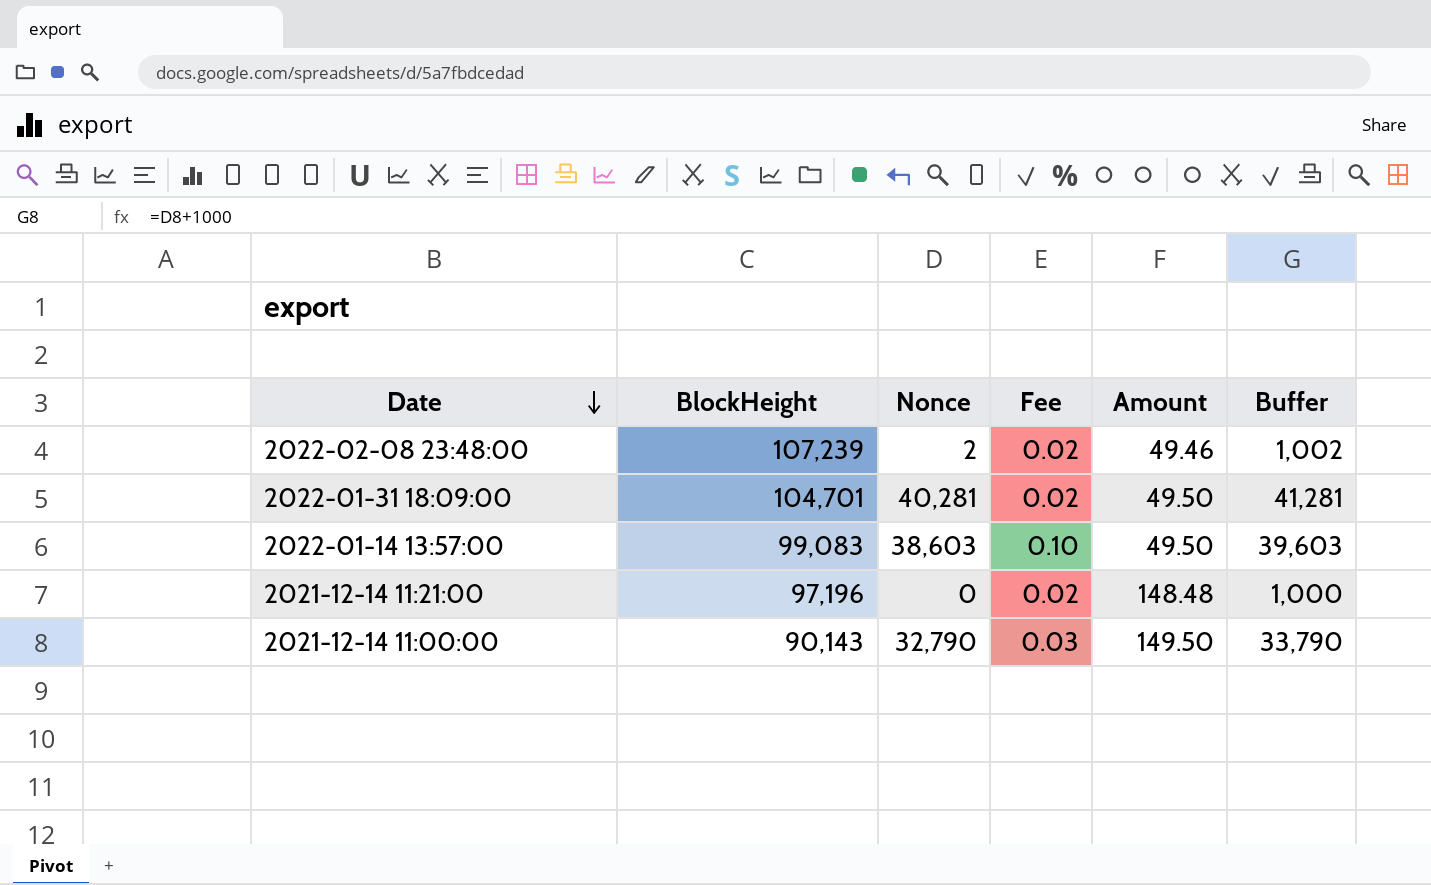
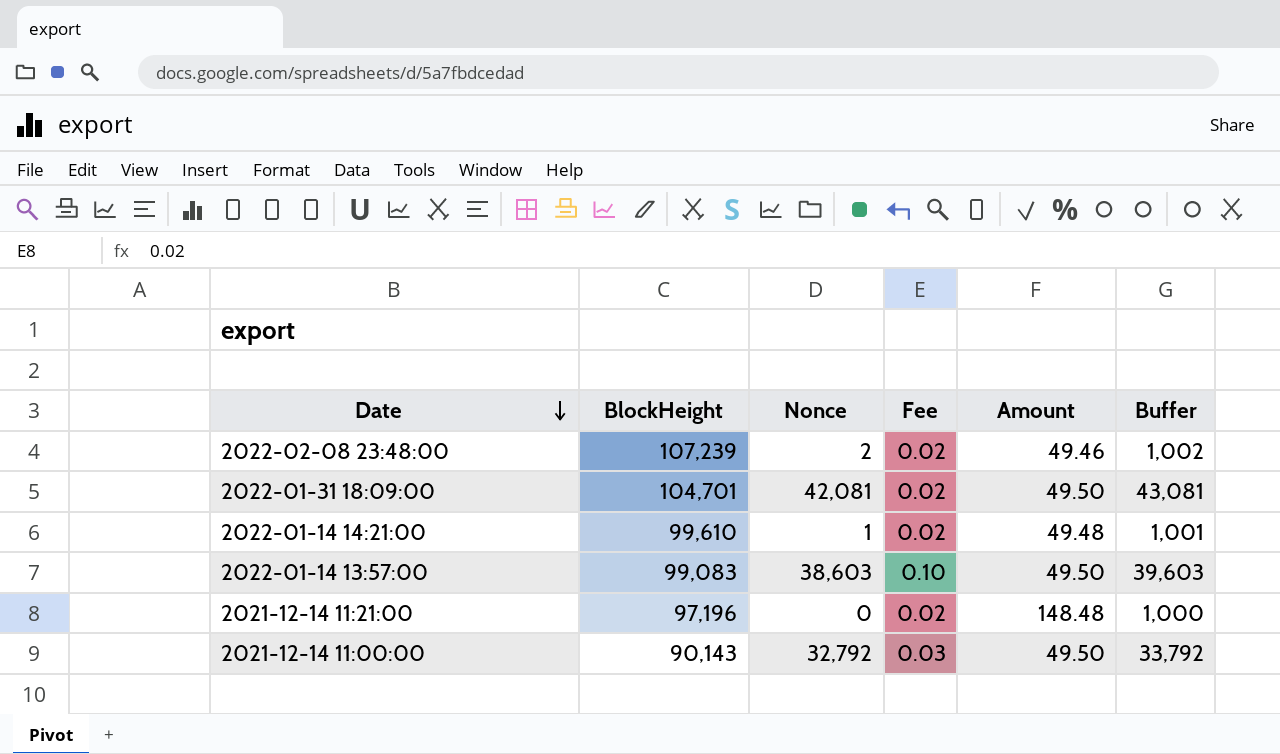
2022-01-31 18:09:00 | Nonce: 40,281 -> 42,081
2022-01-31 18:09:00 | Buffer: 41,281 -> 43,081
row 2022-01-14 14:21:00: none -> 99,610 | 1 | 0.02 | 49.48 | 1,001
2021-12-14 11:00:00 | Nonce: 32,790 -> 32,792
2021-12-14 11:00:00 | Amount: 149.50 -> 49.50
2021-12-14 11:00:00 | Buffer: 33,790 -> 33,792

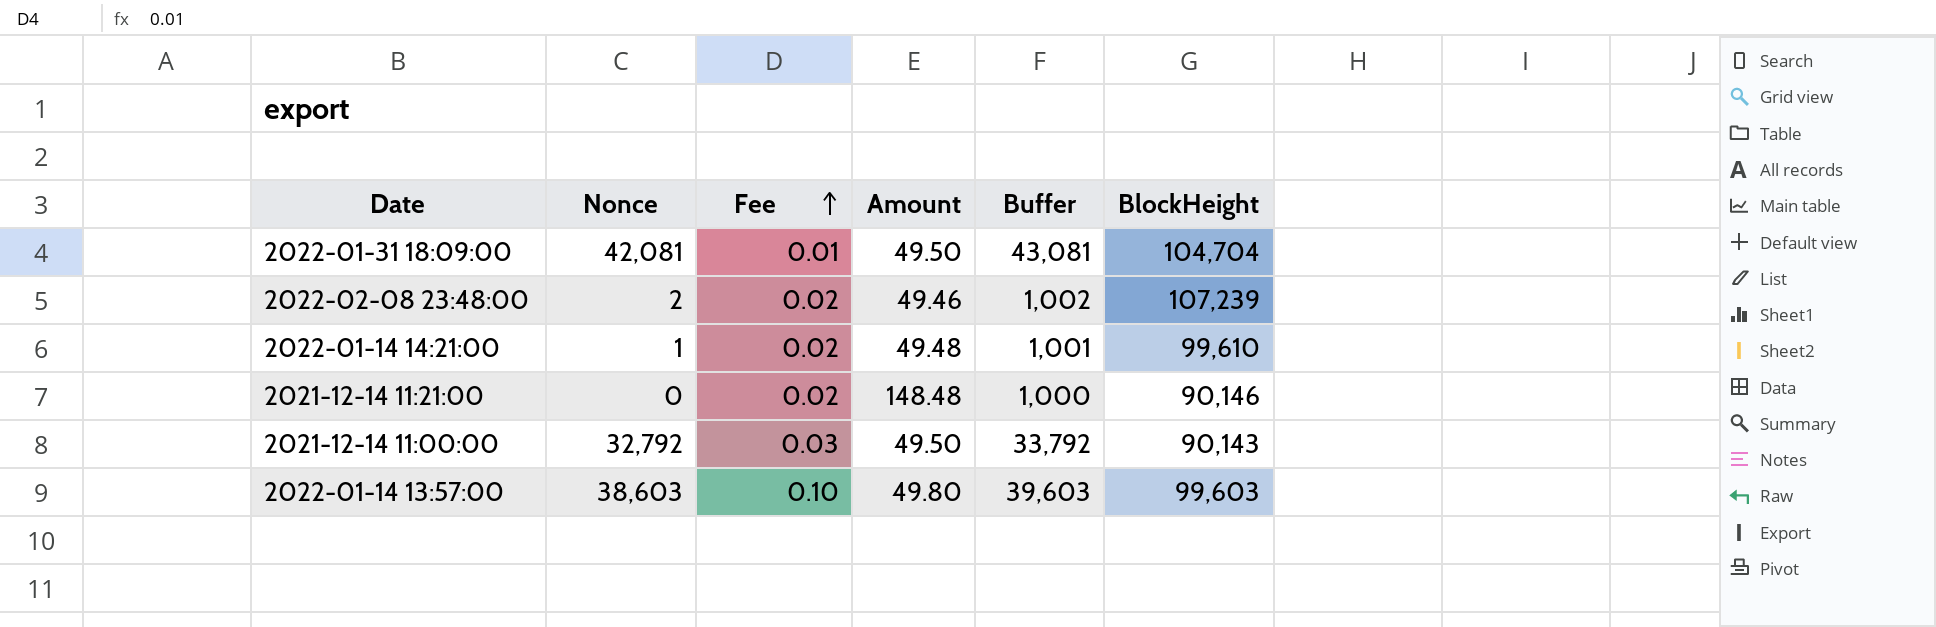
row order: Date descending -> Fee ascending
column BlockHeight | position: 2 -> 6
2022-01-31 18:09:00 | Fee: 0.02 -> 0.01
2022-01-31 18:09:00 | BlockHeight: 104,701 -> 104,704
2021-12-14 11:21:00 | BlockHeight: 97,196 -> 90,146
2022-01-14 13:57:00 | Amount: 49.50 -> 49.80
2022-01-14 13:57:00 | BlockHeight: 99,083 -> 99,603

